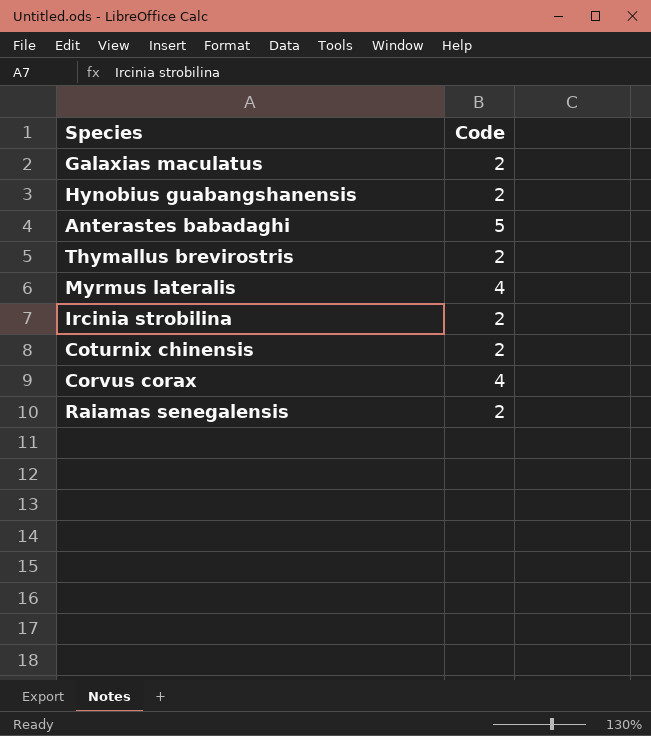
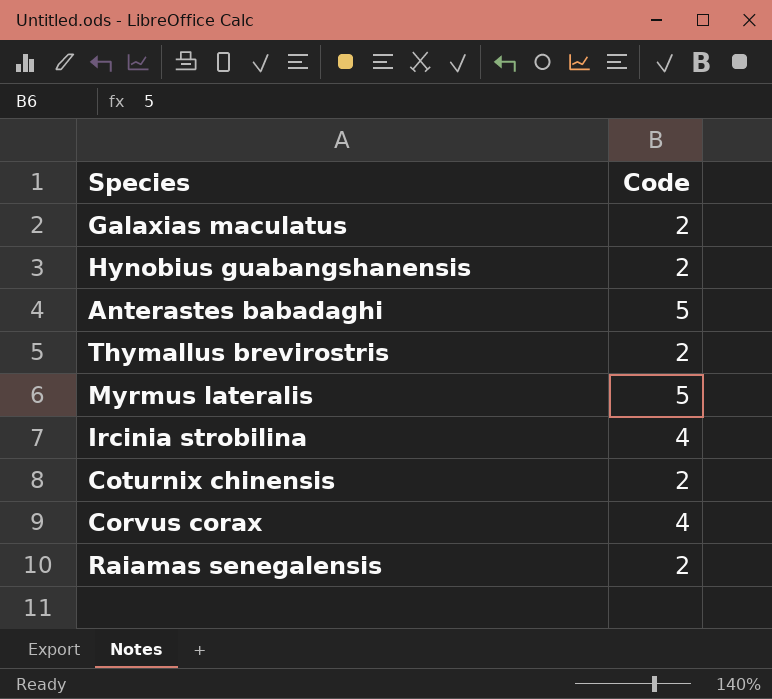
Myrmus lateralis | Code: 4 -> 5
Ircinia strobilina | Code: 2 -> 4

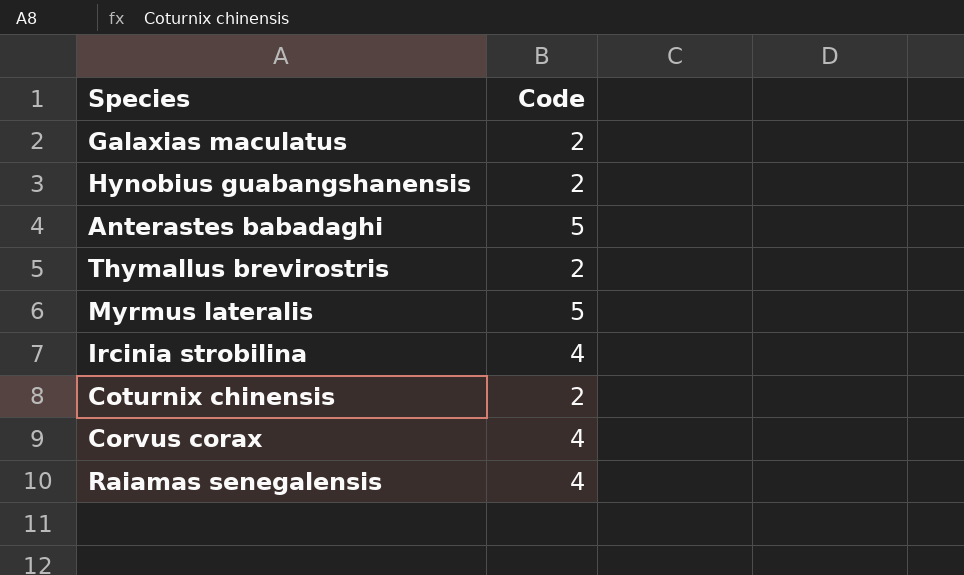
Raiamas senegalensis | Code: 2 -> 4

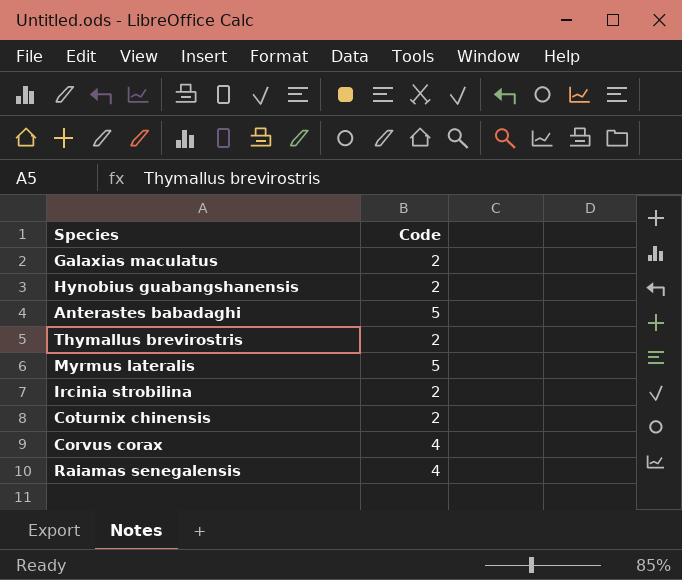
Ircinia strobilina | Code: 4 -> 2

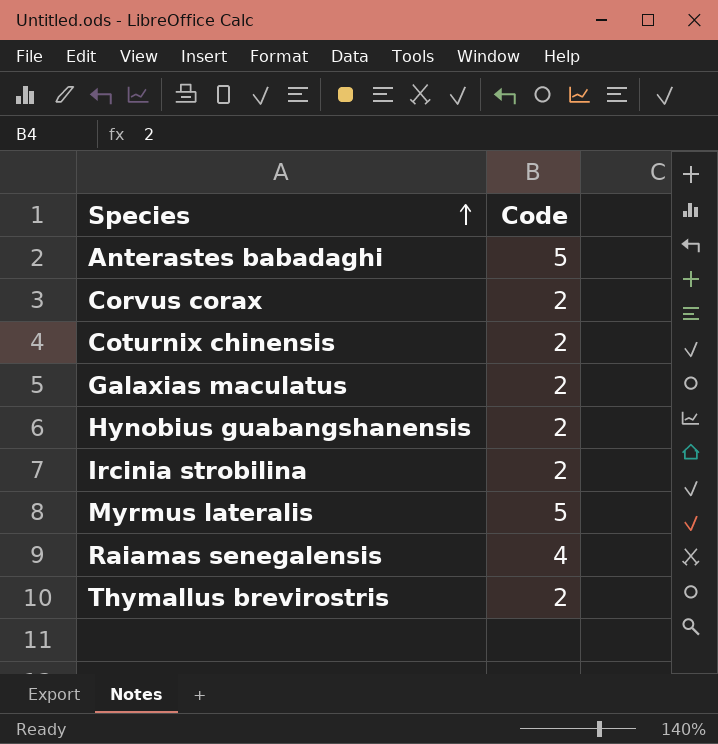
row order: none -> Species ascending
Corvus corax | Code: 4 -> 2

